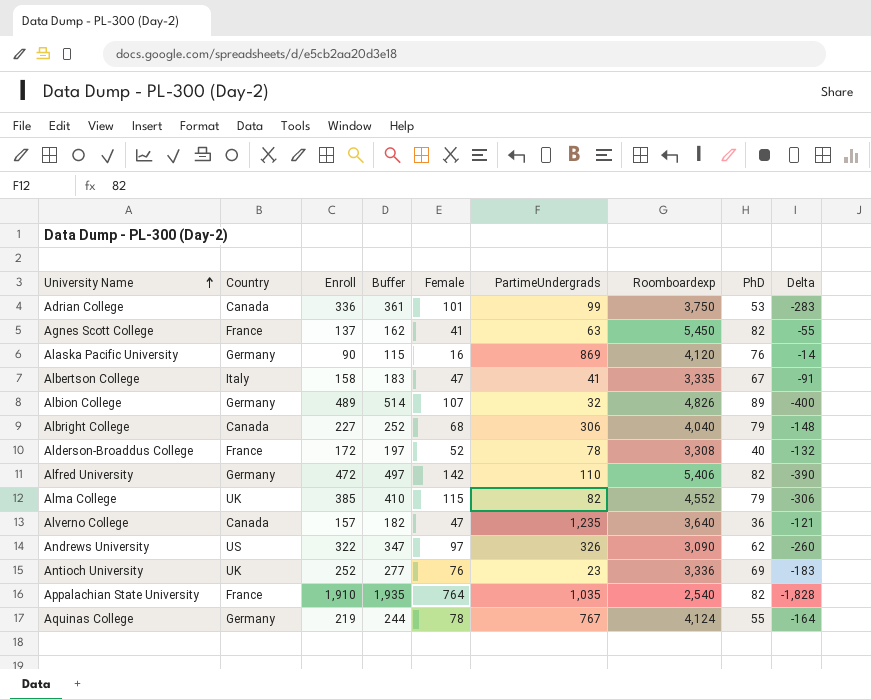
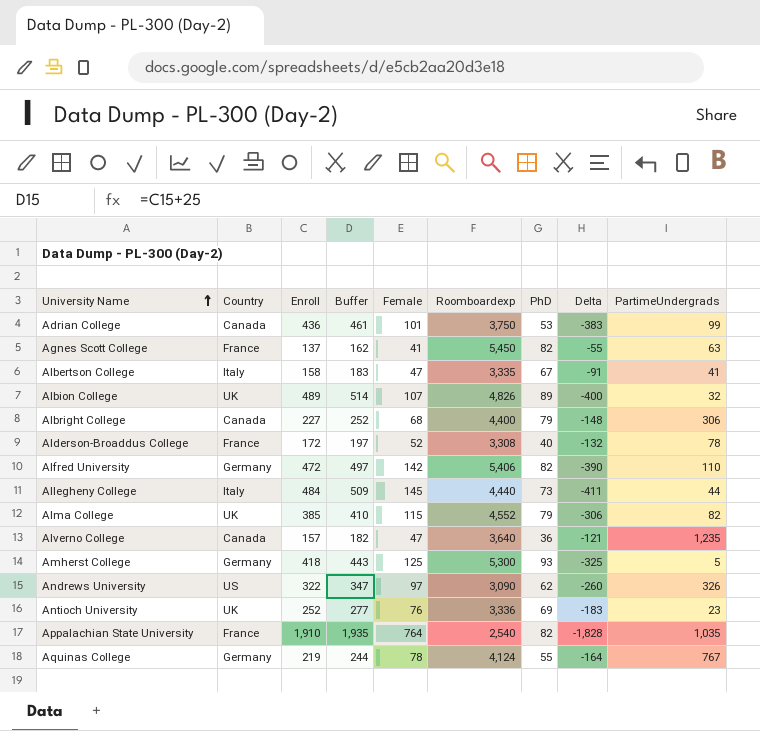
column PartimeUndergrads | position: 6 -> 9
row Alaska Pacific University: Germany | 90 | 115 | 16 | 869 | 4,120 | 76 | -14 -> none
Adrian College | Enroll: 336 -> 436
Adrian College | Buffer: 361 -> 461
Adrian College | Delta: -283 -> -383
Albion College | Country: Germany -> UK
Albright College | Roomboardexp: 4,040 -> 4,400
row Allegheny College: none -> Italy | 484 | 509 | 145 | 4,440 | 73 | -411 | 44
row Amherst College: none -> Germany | 418 | 443 | 125 | 5,300 | 93 | -325 | 5

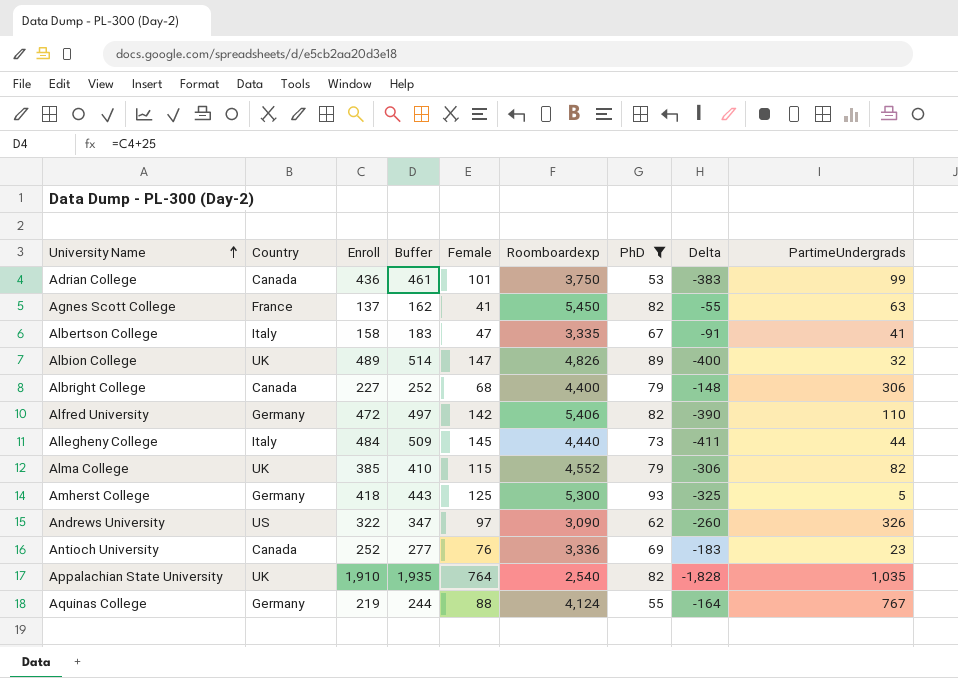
filter: none -> PhD >= 53
Albion College | Female: 107 -> 147
Antioch University | Country: UK -> Canada
Appalachian State University | Country: France -> UK
Aquinas College | Female: 78 -> 88

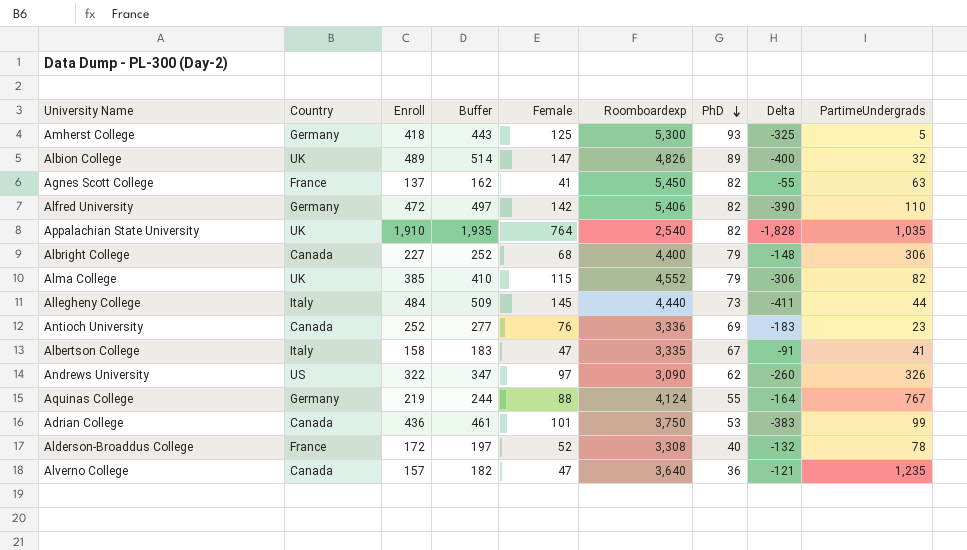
filter: PhD >= 53 -> none
row order: University Name ascending -> PhD descending

